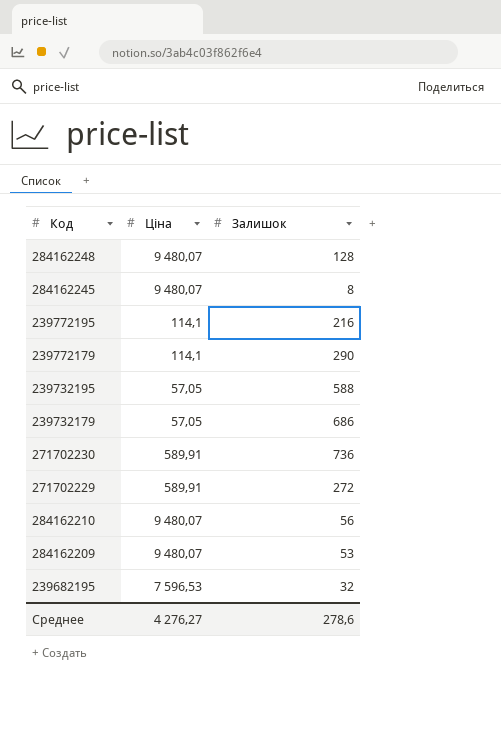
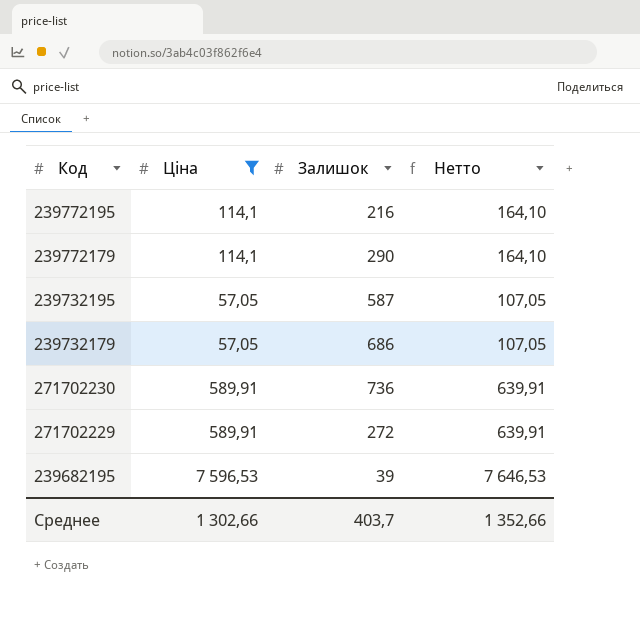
filter: none -> Ціна != 9 480,07
column Нетто | formula: none -> [Ціна] + 50
239732195 | Залишок: 588 -> 587
239682195 | Залишок: 32 -> 39
Среднее | Ціна: 4 276,27 -> 1 302,66
Среднее | Залишок: 278,6 -> 403,7

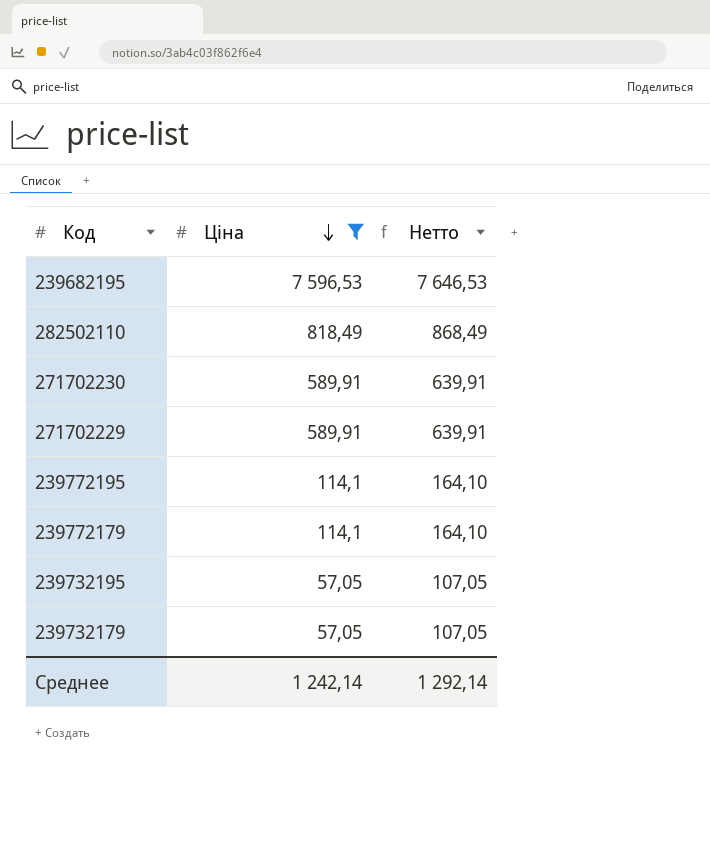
row order: none -> Ціна descending
column Залишок | position: 3 -> none
row 282502110: none -> 818,49 | 868,49
Среднее | Ціна: 1 302,66 -> 1 242,14
Среднее | Нетто: 1 352,66 -> 1 292,14

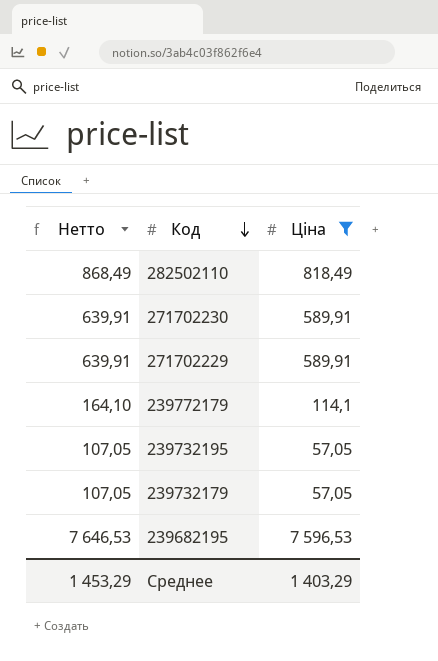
row order: Ціна descending -> Код descending
column Нетто | position: 3 -> 1
row 239772195: 114,1 | 164,10 -> none
Среднее | Нетто: 1 292,14 -> 1 453,29
Среднее | Ціна: 1 242,14 -> 1 403,29

